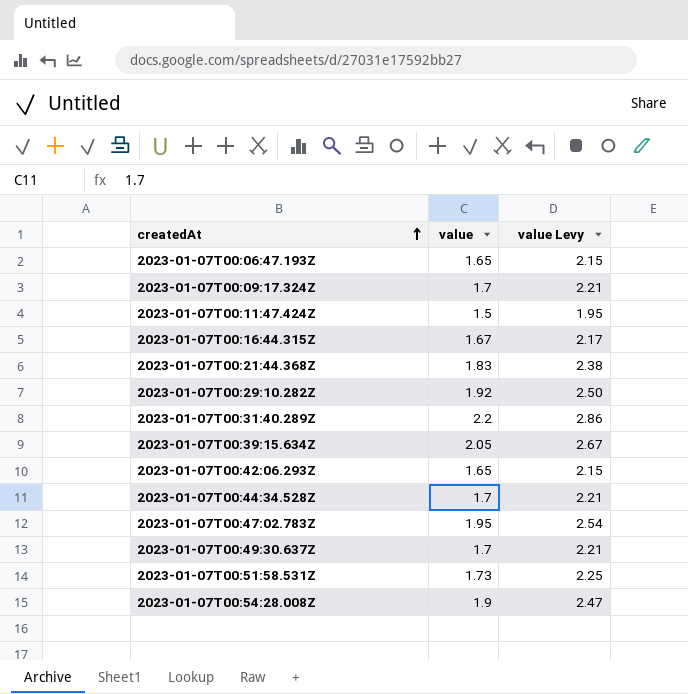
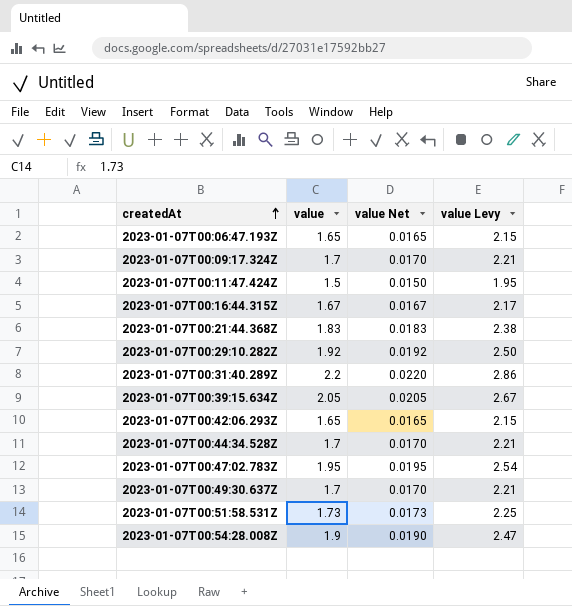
column value Net | formula: none -> [value] * 0.01

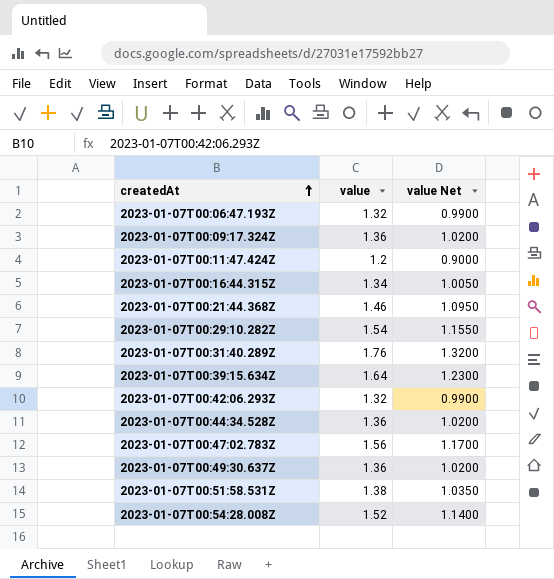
column value Levy | formula: [value] * 1.3 -> none
column value Net | formula: [value] * 0.01 -> [value] * 0.75
2023-01-07T00:06:47.193Z | value: 1.65 -> 1.32
2023-01-07T00:09:17.324Z | value: 1.7 -> 1.36
2023-01-07T00:11:47.424Z | value: 1.5 -> 1.2
2023-01-07T00:16:44.315Z | value: 1.67 -> 1.34
2023-01-07T00:21:44.368Z | value: 1.83 -> 1.46
2023-01-07T00:29:10.282Z | value: 1.92 -> 1.54
2023-01-07T00:31:40.289Z | value: 2.2 -> 1.76
2023-01-07T00:39:15.634Z | value: 2.05 -> 1.64
2023-01-07T00:42:06.293Z | value: 1.65 -> 1.32
2023-01-07T00:44:34.528Z | value: 1.7 -> 1.36
2023-01-07T00:47:02.783Z | value: 1.95 -> 1.56
2023-01-07T00:49:30.637Z | value: 1.7 -> 1.36
2023-01-07T00:51:58.531Z | value: 1.73 -> 1.38
2023-01-07T00:54:28.008Z | value: 1.9 -> 1.52

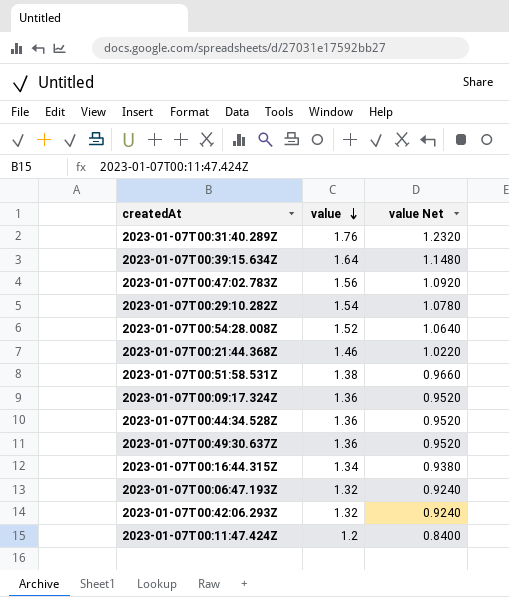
row order: createdAt ascending -> value descending
column value Net | formula: [value] * 0.75 -> [value] * 0.7

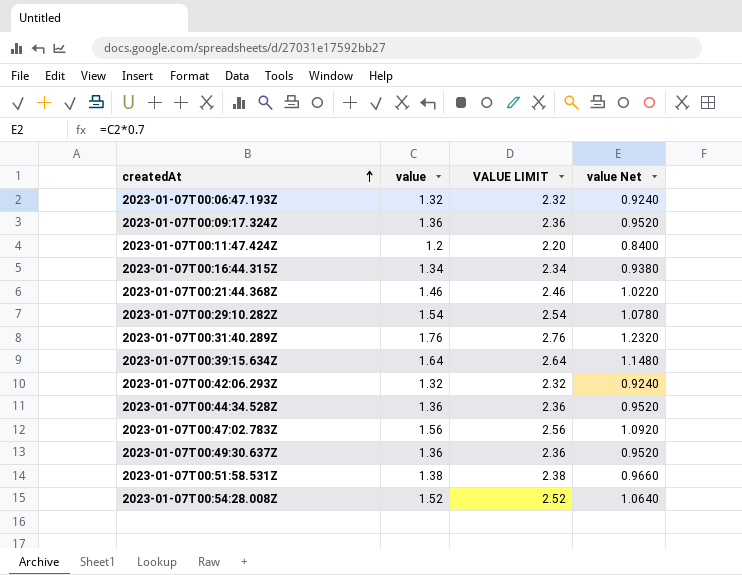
row order: value descending -> createdAt ascending
column VALUE LIMIT | formula: none -> [value] + 1

